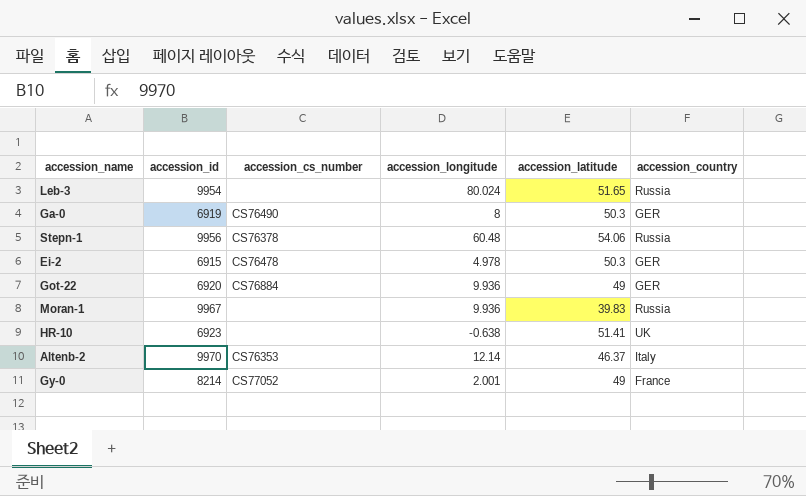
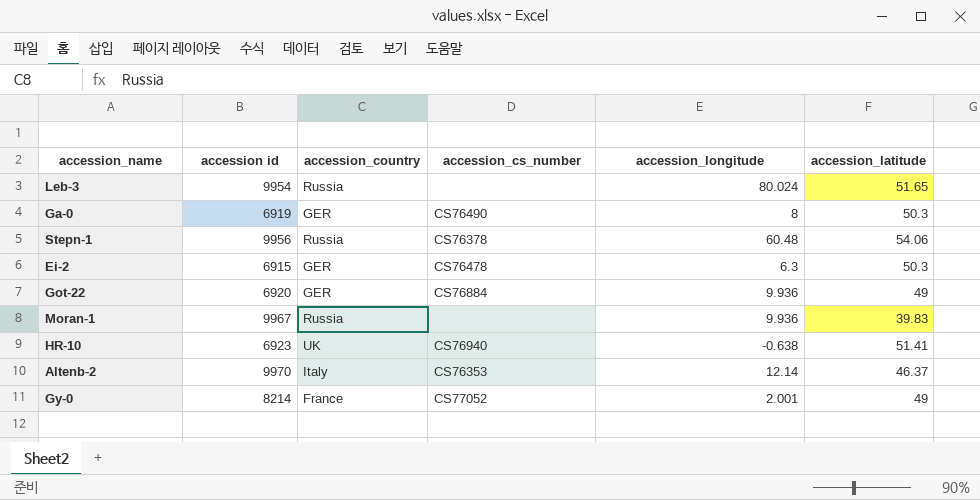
column name: accession_id -> accession id
column accession_country | position: 6 -> 3
Ei-2 | accession_longitude: 4.978 -> 6.3
HR-10 | accession_cs_number: none -> CS76940

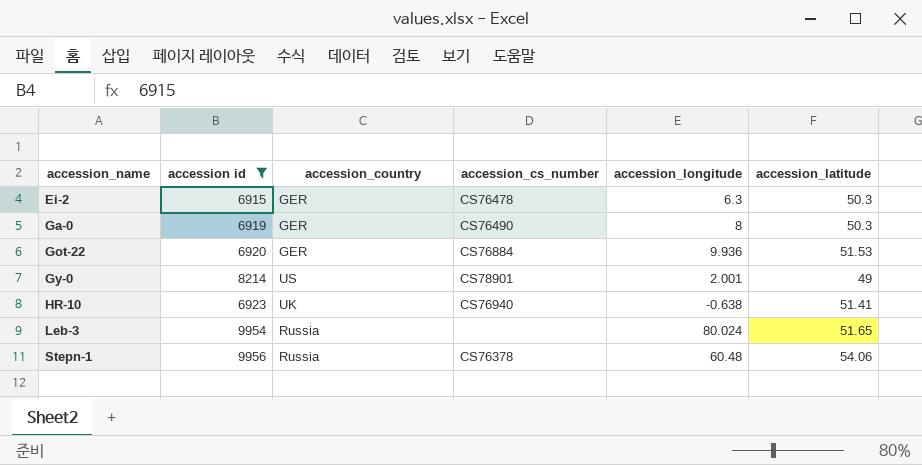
filter: none -> accession id <= 9956
row order: none -> accession_name ascending
Got-22 | accession_latitude: 49 -> 51.53
Gy-0 | accession_country: France -> US
Gy-0 | accession_cs_number: CS77052 -> CS78901

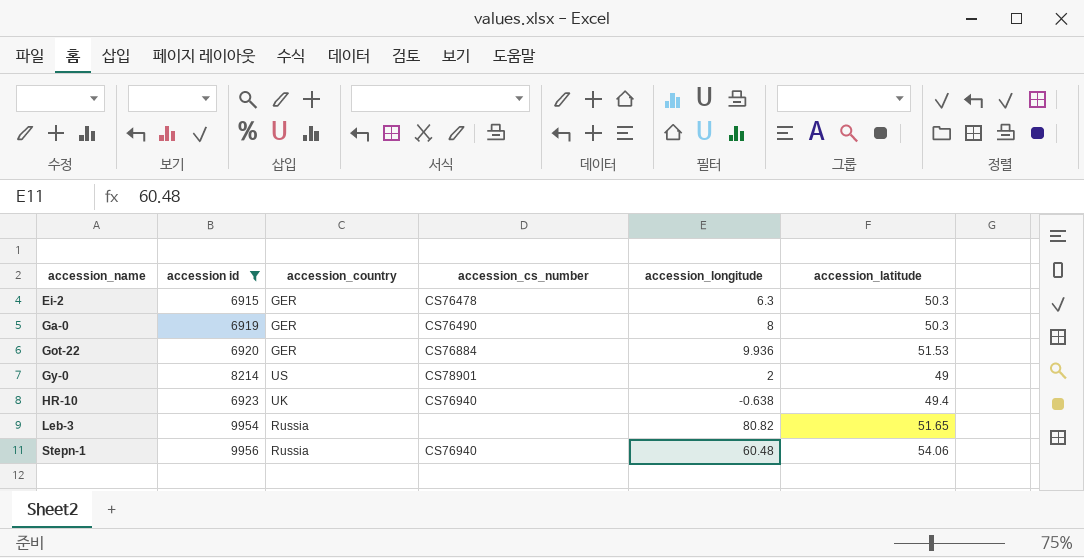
Gy-0 | accession_longitude: 2.001 -> 2
HR-10 | accession_latitude: 51.41 -> 49.4
Leb-3 | accession_longitude: 80.024 -> 80.82
Stepn-1 | accession_cs_number: CS76378 -> CS76940

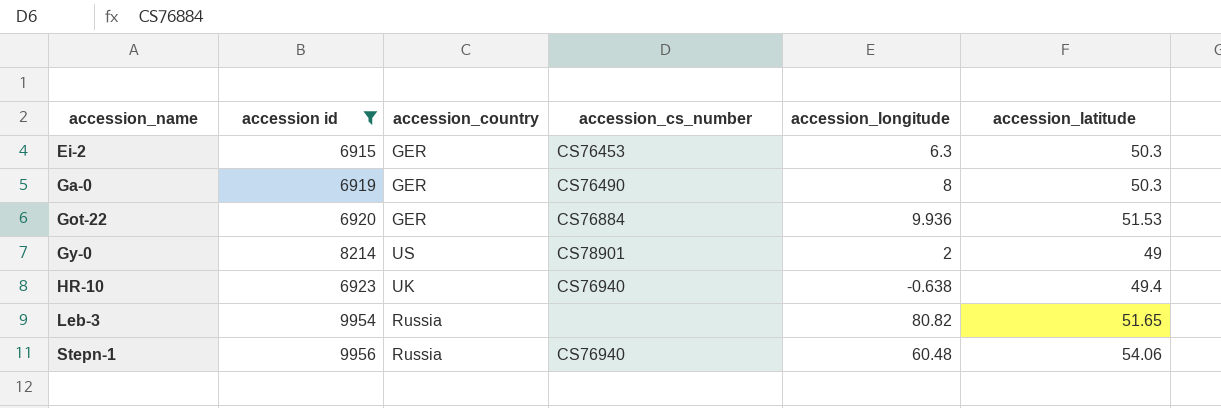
Ei-2 | accession_cs_number: CS76478 -> CS76453

